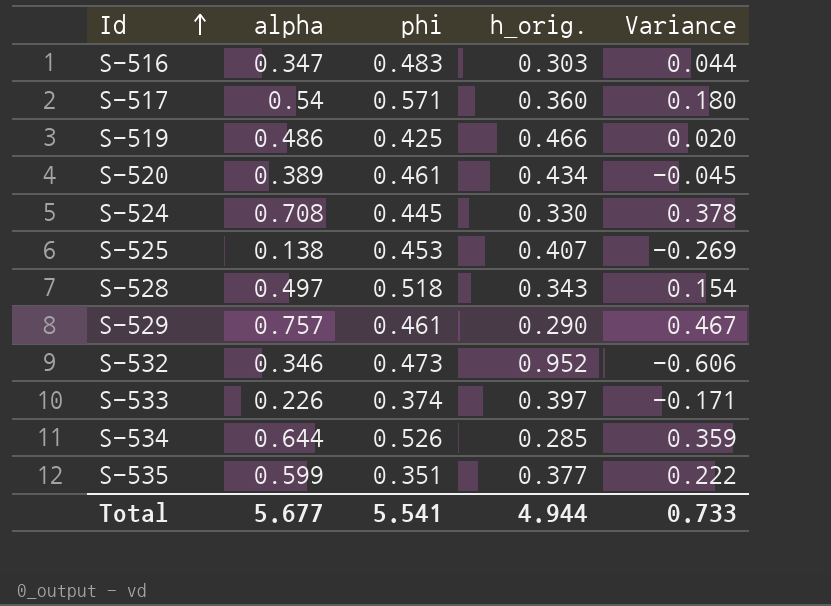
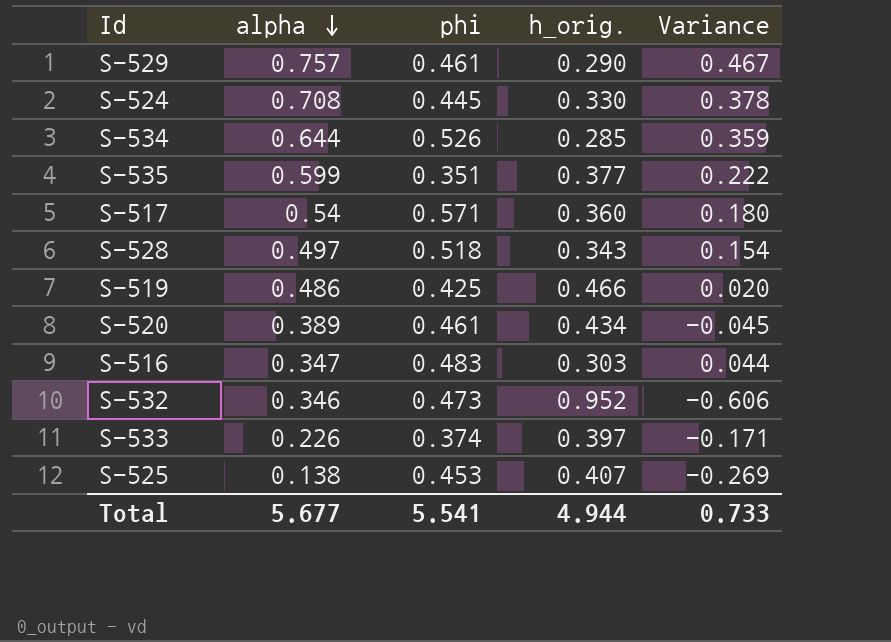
row order: Id ascending -> alpha descending

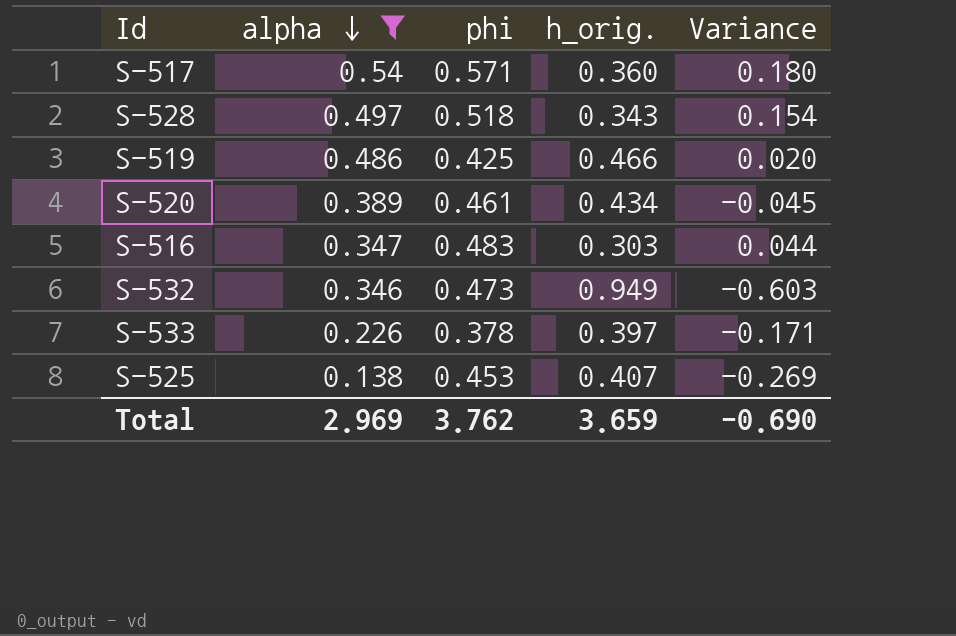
filter: none -> alpha <= 0.54
S-532 | h_orig.: 0.952 -> 0.949
S-532 | Variance: -0.606 -> -0.603
S-533 | phi: 0.374 -> 0.378
Total | alpha: 5.677 -> 2.969
Total | phi: 5.541 -> 3.762
Total | h_orig.: 4.944 -> 3.659
Total | Variance: 0.733 -> -0.690

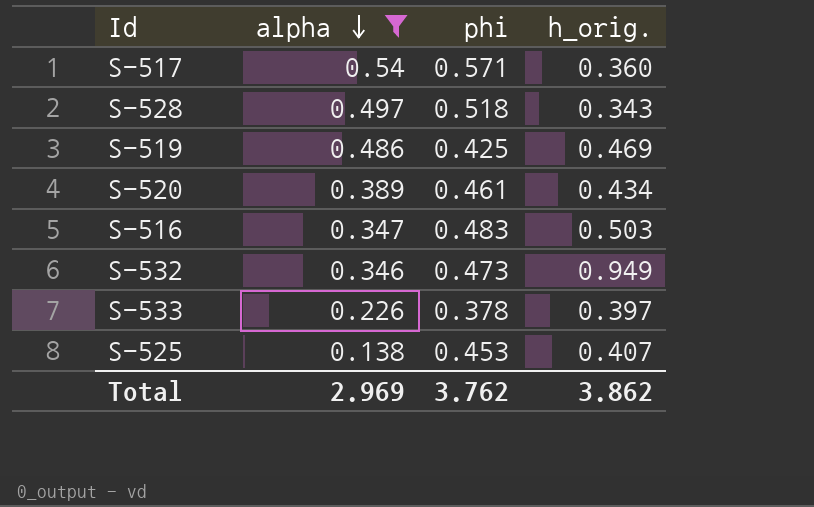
column Variance | formula: [alpha] - [h_orig.] -> none
S-519 | h_orig.: 0.466 -> 0.469
S-516 | h_orig.: 0.303 -> 0.503
Total | h_orig.: 3.659 -> 3.862

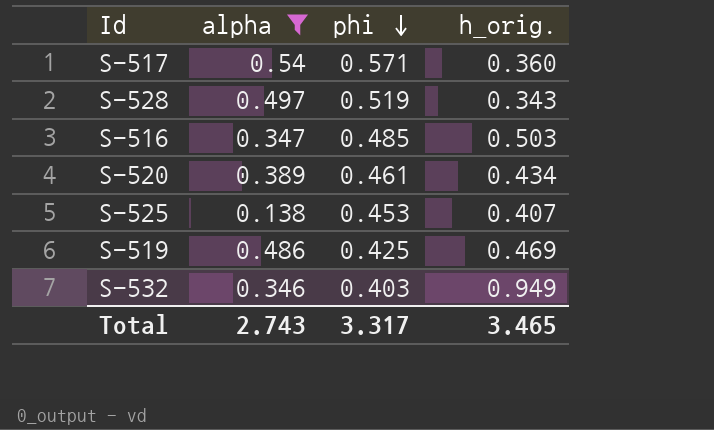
row order: alpha descending -> phi descending
row S-533: 0.226 | 0.378 | 0.397 -> none
S-528 | phi: 0.518 -> 0.519
S-516 | phi: 0.483 -> 0.485
S-532 | phi: 0.473 -> 0.403
Total | alpha: 2.969 -> 2.743
Total | phi: 3.762 -> 3.317
Total | h_orig.: 3.862 -> 3.465

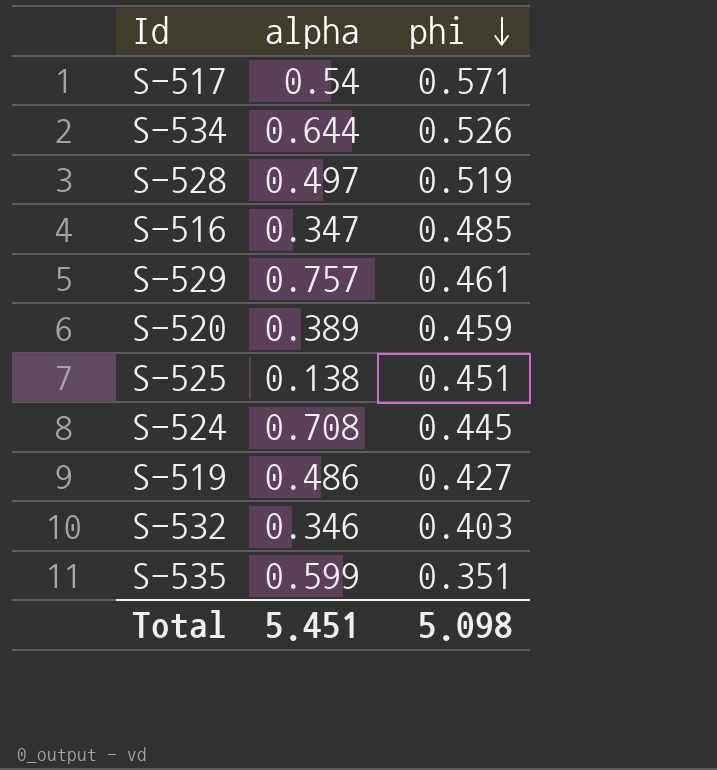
filter: alpha <= 0.54 -> none
column h_orig. | position: 4 -> none
S-520 | phi: 0.461 -> 0.459
S-525 | phi: 0.453 -> 0.451
S-519 | phi: 0.425 -> 0.427
Total | alpha: 2.743 -> 5.451
Total | phi: 3.317 -> 5.098

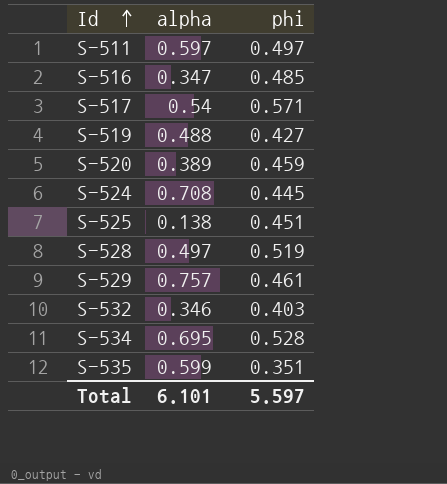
row order: phi descending -> Id ascending
row S-511: none -> 0.597 | 0.497
S-519 | alpha: 0.486 -> 0.488
S-534 | alpha: 0.644 -> 0.695
S-534 | phi: 0.526 -> 0.528
Total | alpha: 5.451 -> 6.101
Total | phi: 5.098 -> 5.597

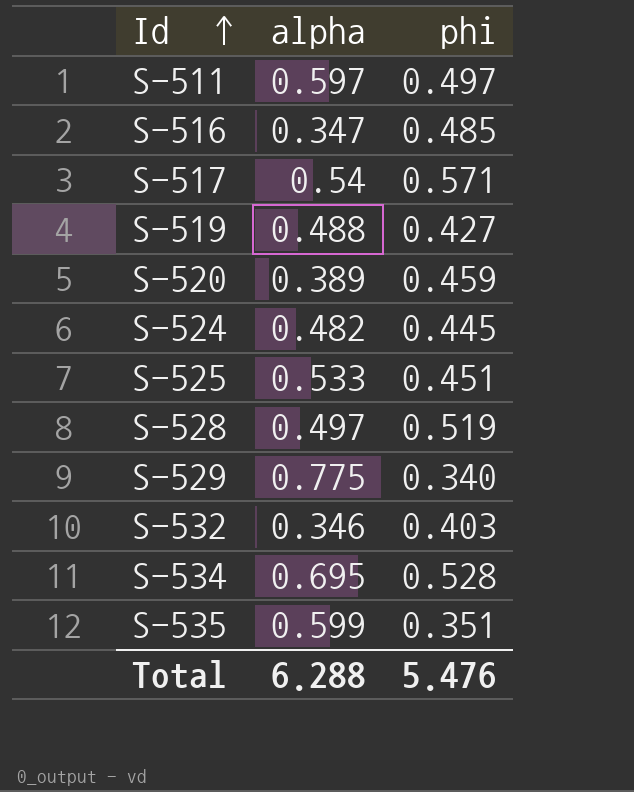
S-524 | alpha: 0.708 -> 0.482
S-525 | alpha: 0.138 -> 0.533
S-529 | alpha: 0.757 -> 0.775
S-529 | phi: 0.461 -> 0.340
Total | alpha: 6.101 -> 6.288
Total | phi: 5.597 -> 5.476

